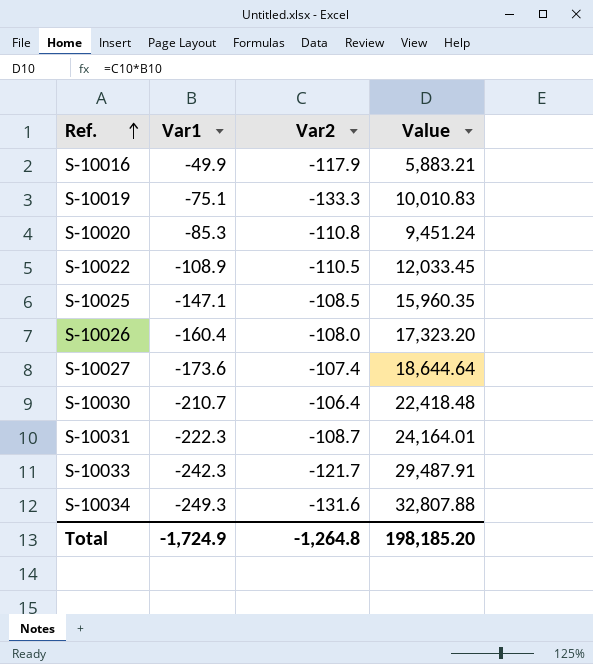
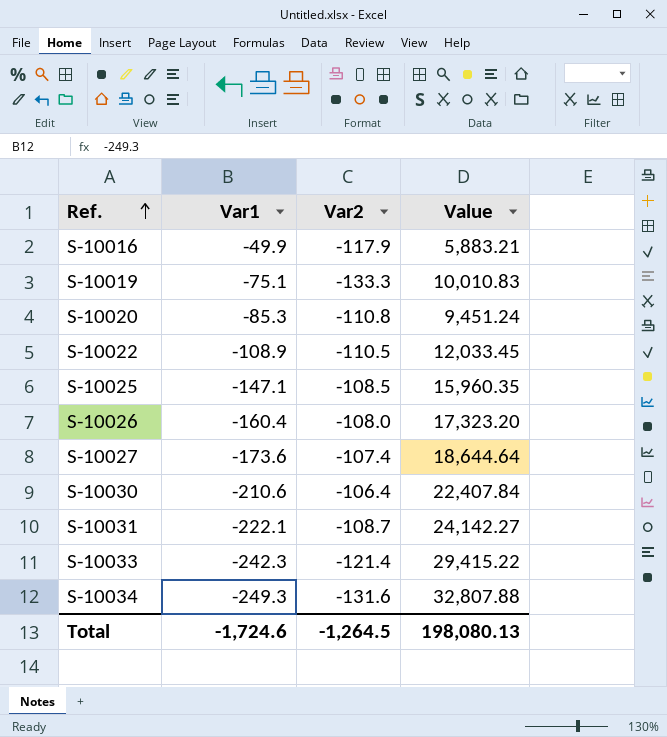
S-10030 | Var1: -210.7 -> -210.6
S-10030 | Value: 22,418.48 -> 22,407.84
S-10031 | Var1: -222.3 -> -222.1
S-10031 | Value: 24,164.01 -> 24,142.27
S-10033 | Var2: -121.7 -> -121.4
S-10033 | Value: 29,487.91 -> 29,415.22
Total | Var1: -1,724.9 -> -1,724.6
Total | Var2: -1,264.8 -> -1,264.5
Total | Value: 198,185.20 -> 198,080.13

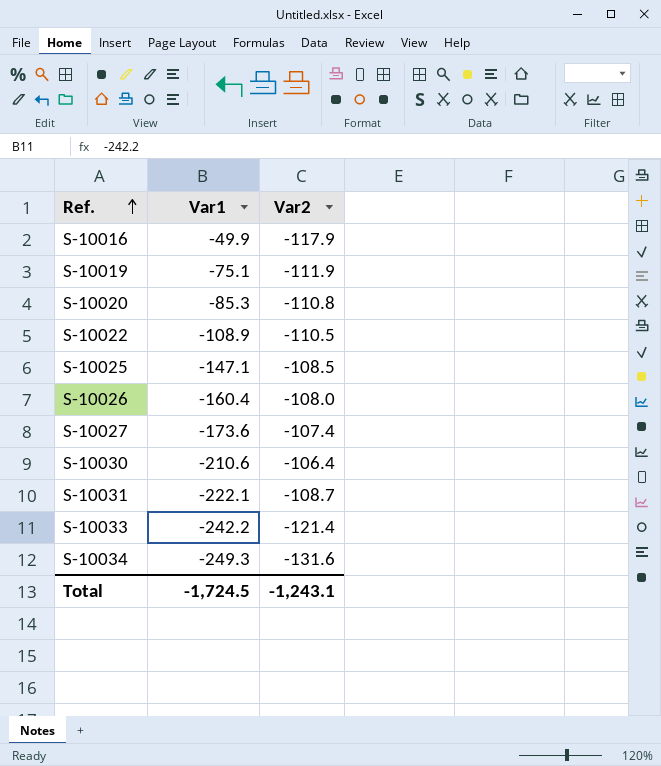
column Value | formula: [Var1] * [Var2] -> none
S-10019 | Var2: -133.3 -> -111.9
S-10033 | Var1: -242.3 -> -242.2
Total | Var1: -1,724.6 -> -1,724.5
Total | Var2: -1,264.5 -> -1,243.1

